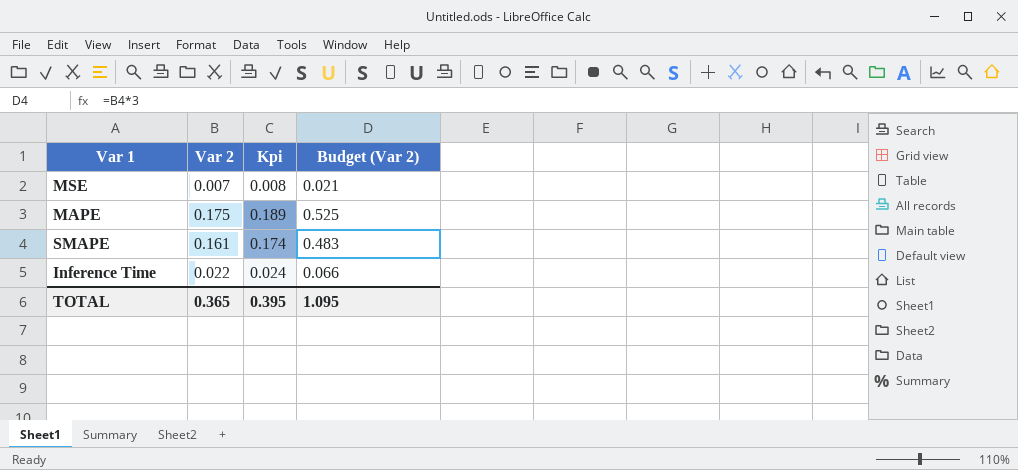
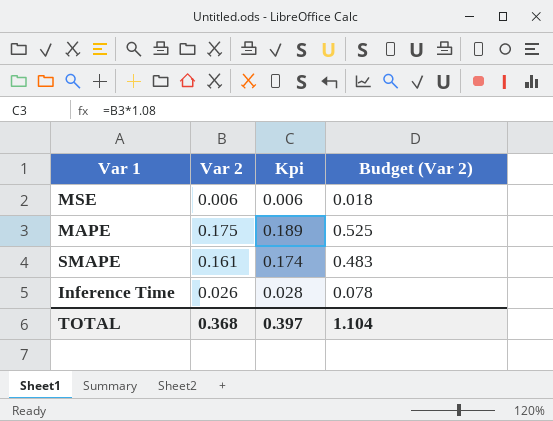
MSE | Var 2: 0.007 -> 0.006
MSE | Kpi: 0.008 -> 0.006
MSE | Budget (Var 2): 0.021 -> 0.018
Inference Time | Var 2: 0.022 -> 0.026
Inference Time | Kpi: 0.024 -> 0.028
Inference Time | Budget (Var 2): 0.066 -> 0.078
TOTAL | Var 2: 0.365 -> 0.368
TOTAL | Kpi: 0.395 -> 0.397
TOTAL | Budget (Var 2): 1.095 -> 1.104

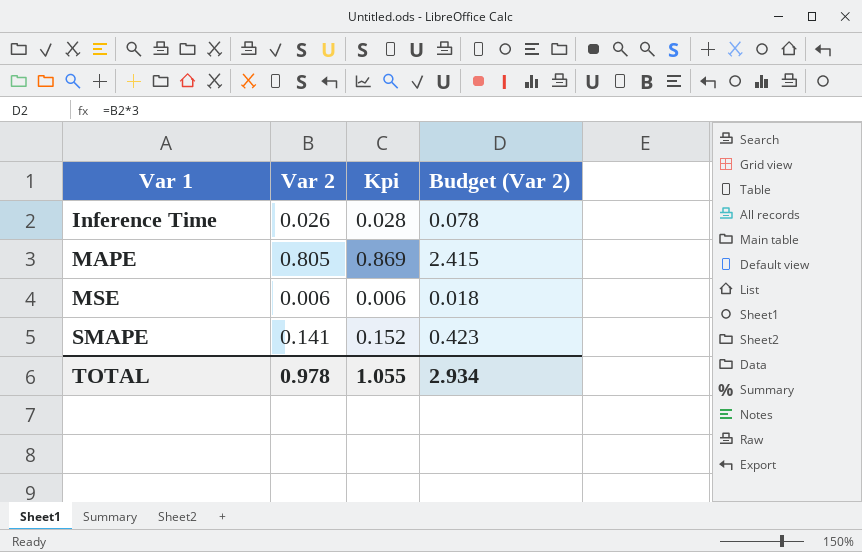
row order: none -> Var 1 ascending
MAPE | Var 2: 0.175 -> 0.805
MAPE | Kpi: 0.189 -> 0.869
MAPE | Budget (Var 2): 0.525 -> 2.415
SMAPE | Var 2: 0.161 -> 0.141
SMAPE | Kpi: 0.174 -> 0.152
SMAPE | Budget (Var 2): 0.483 -> 0.423
TOTAL | Var 2: 0.368 -> 0.978
TOTAL | Kpi: 0.397 -> 1.055
TOTAL | Budget (Var 2): 1.104 -> 2.934

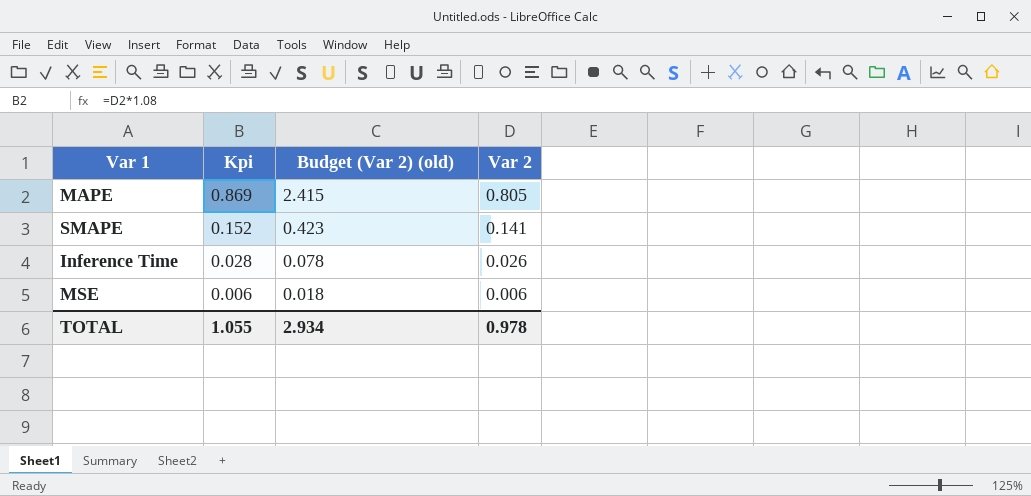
row order: Var 1 ascending -> Kpi descending
column name: Budget (Var 2) -> Budget (Var 2) (old)
column Var 2 | position: 2 -> 4

